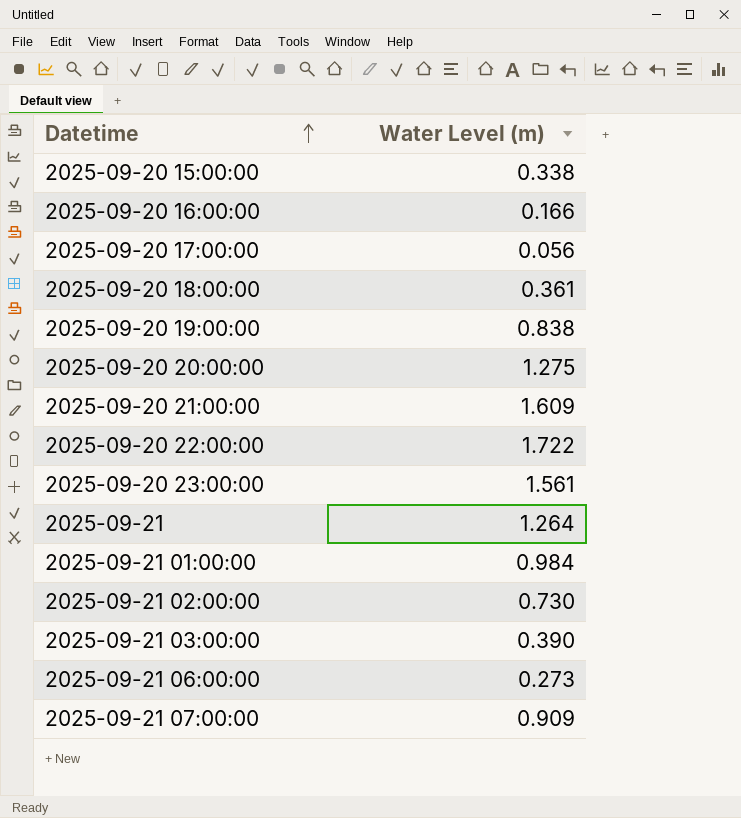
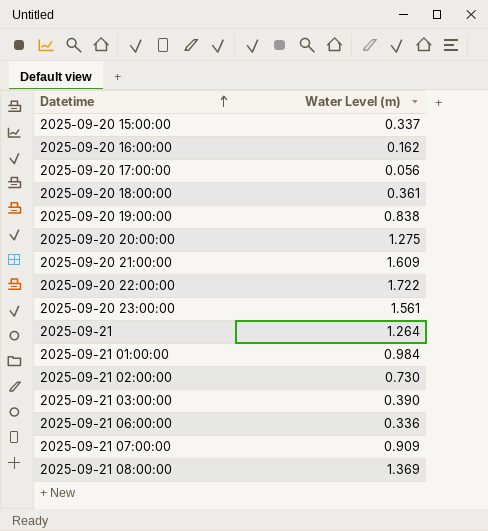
2025-09-20 15:00:00 | Water Level (m): 0.338 -> 0.337
2025-09-20 16:00:00 | Water Level (m): 0.166 -> 0.162
2025-09-21 06:00:00 | Water Level (m): 0.273 -> 0.336
row 2025-09-21 08:00:00: none -> 1.369

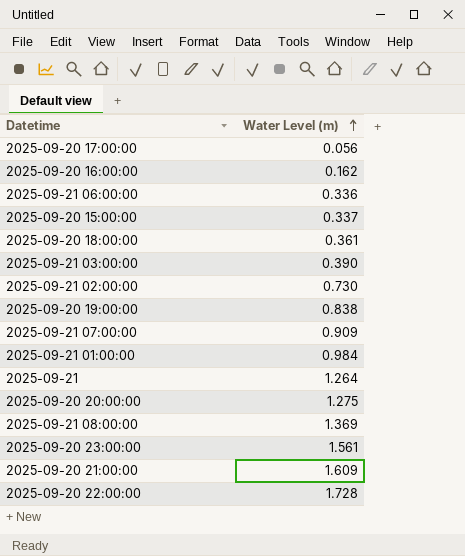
row order: Datetime ascending -> Water Level (m) ascending
2025-09-20 22:00:00 | Water Level (m): 1.722 -> 1.728

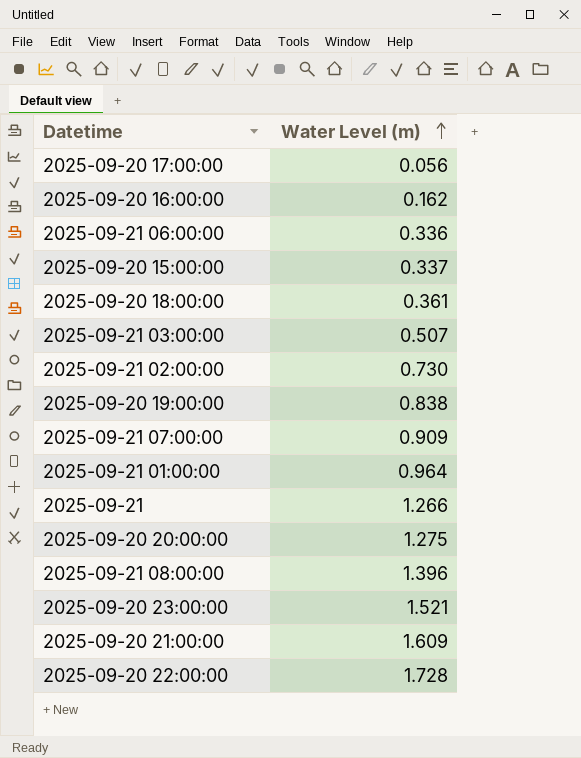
2025-09-21 03:00:00 | Water Level (m): 0.390 -> 0.507
2025-09-21 01:00:00 | Water Level (m): 0.984 -> 0.964
2025-09-21 | Water Level (m): 1.264 -> 1.266
2025-09-21 08:00:00 | Water Level (m): 1.369 -> 1.396
2025-09-20 23:00:00 | Water Level (m): 1.561 -> 1.521

